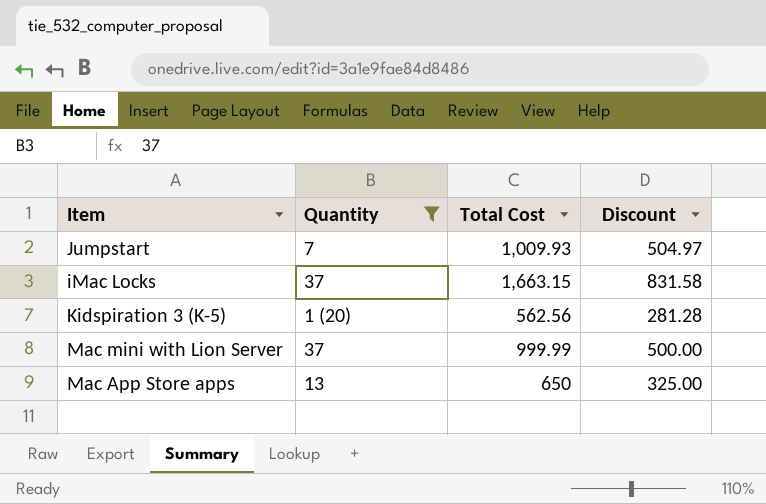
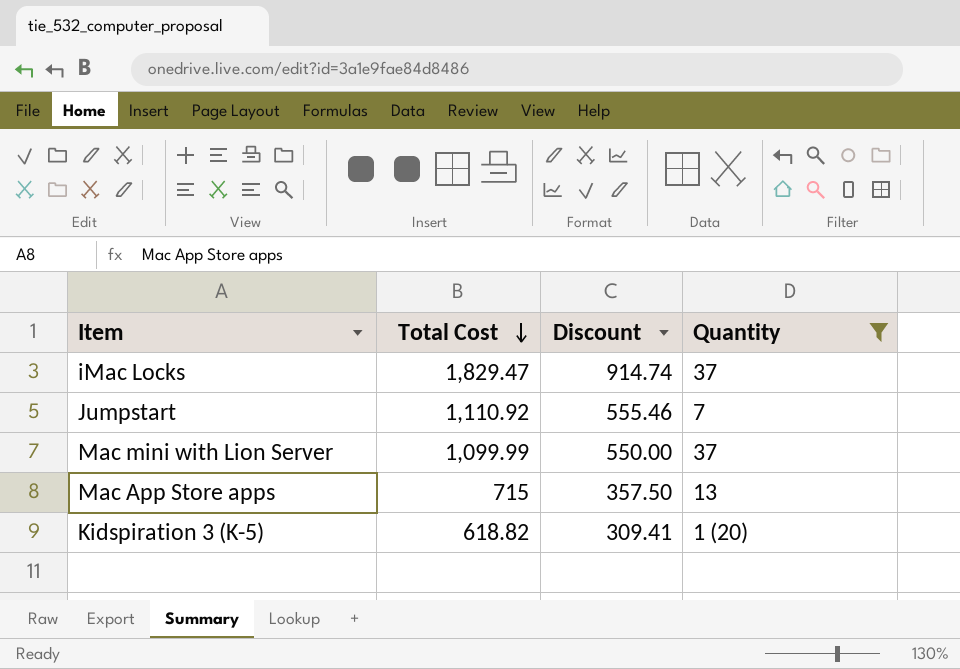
row order: none -> Total Cost descending
column Quantity | position: 2 -> 4
iMac Locks | Total Cost: 1,663.15 -> 1,829.47
iMac Locks | Discount: 831.58 -> 914.74
Jumpstart | Total Cost: 1,009.93 -> 1,110.92
Jumpstart | Discount: 504.97 -> 555.46
Mac mini with Lion Server | Total Cost: 999.99 -> 1,099.99
Mac mini with Lion Server | Discount: 500.00 -> 550.00
Mac App Store apps | Total Cost: 650 -> 715
Mac App Store apps | Discount: 325.00 -> 357.50
Kidspiration 3 (K-5) | Total Cost: 562.56 -> 618.82
Kidspiration 3 (K-5) | Discount: 281.28 -> 309.41

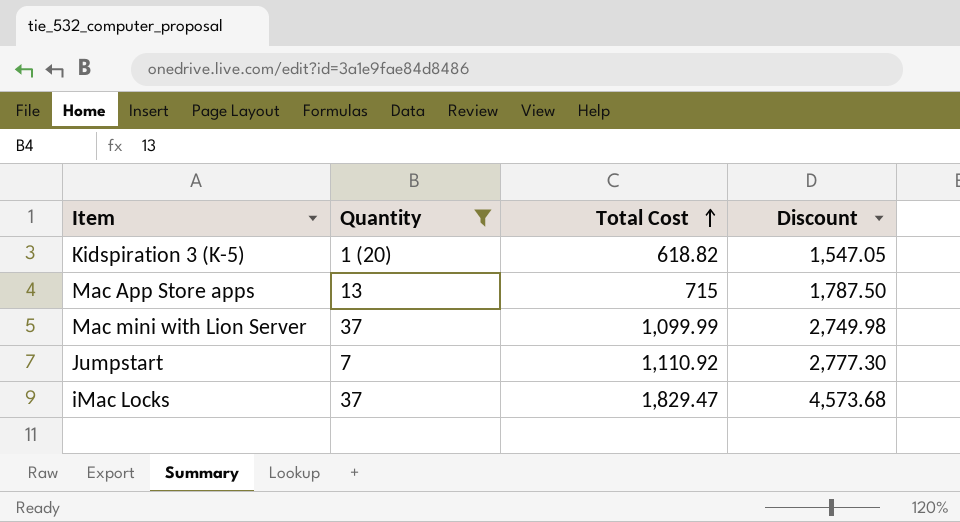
row order: Total Cost descending -> Total Cost ascending
column Quantity | position: 4 -> 2
column Discount | formula: [Total Cost] * 0.5 -> [Total Cost] * 2.5

